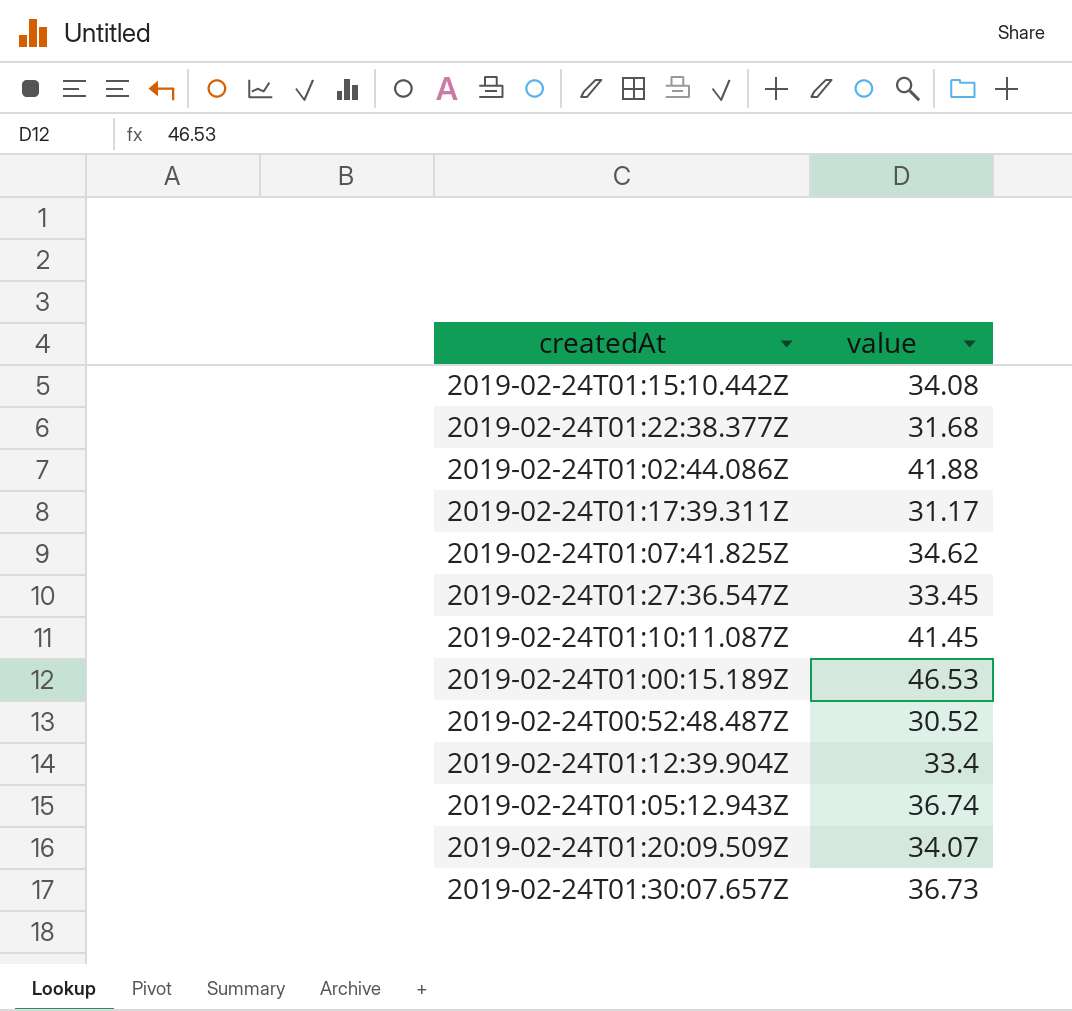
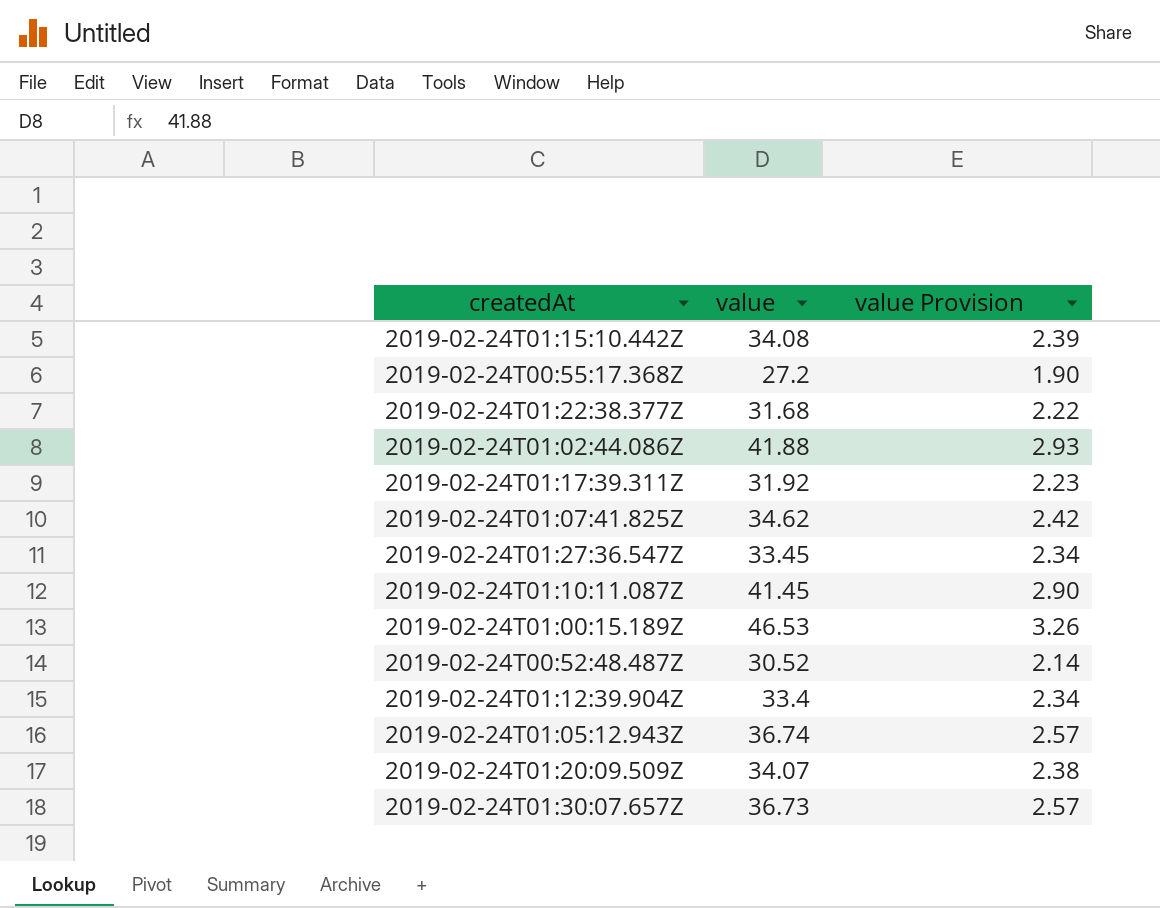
column value Provision | formula: none -> [value] * 0.07
row 2019-02-24T00:55:17.368Z: none -> 27.2 | 1.90
2019-02-24T01:17:39.311Z | value: 31.17 -> 31.92

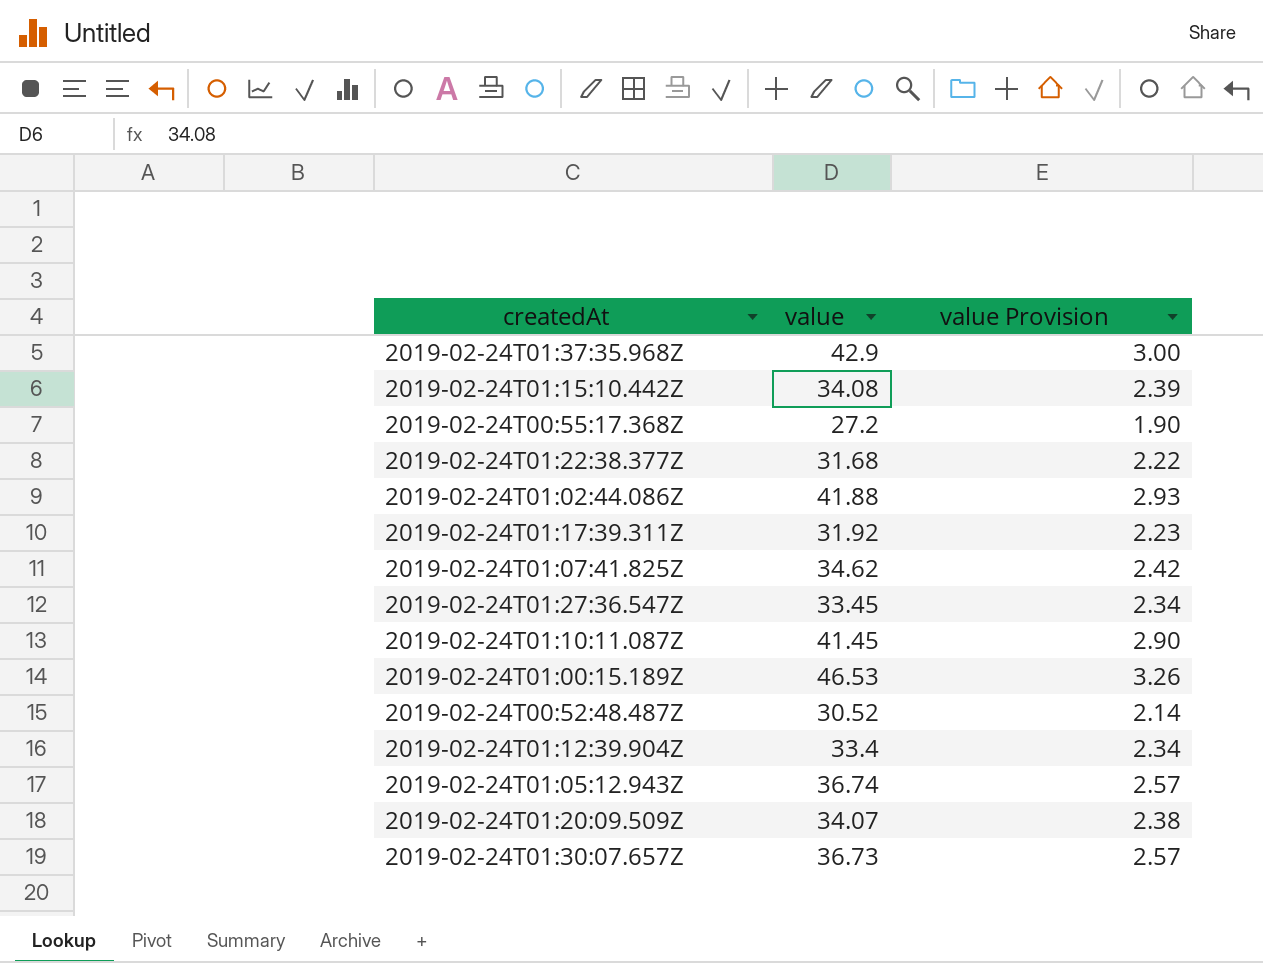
row 2019-02-24T01:37:35.968Z: none -> 42.9 | 3.00

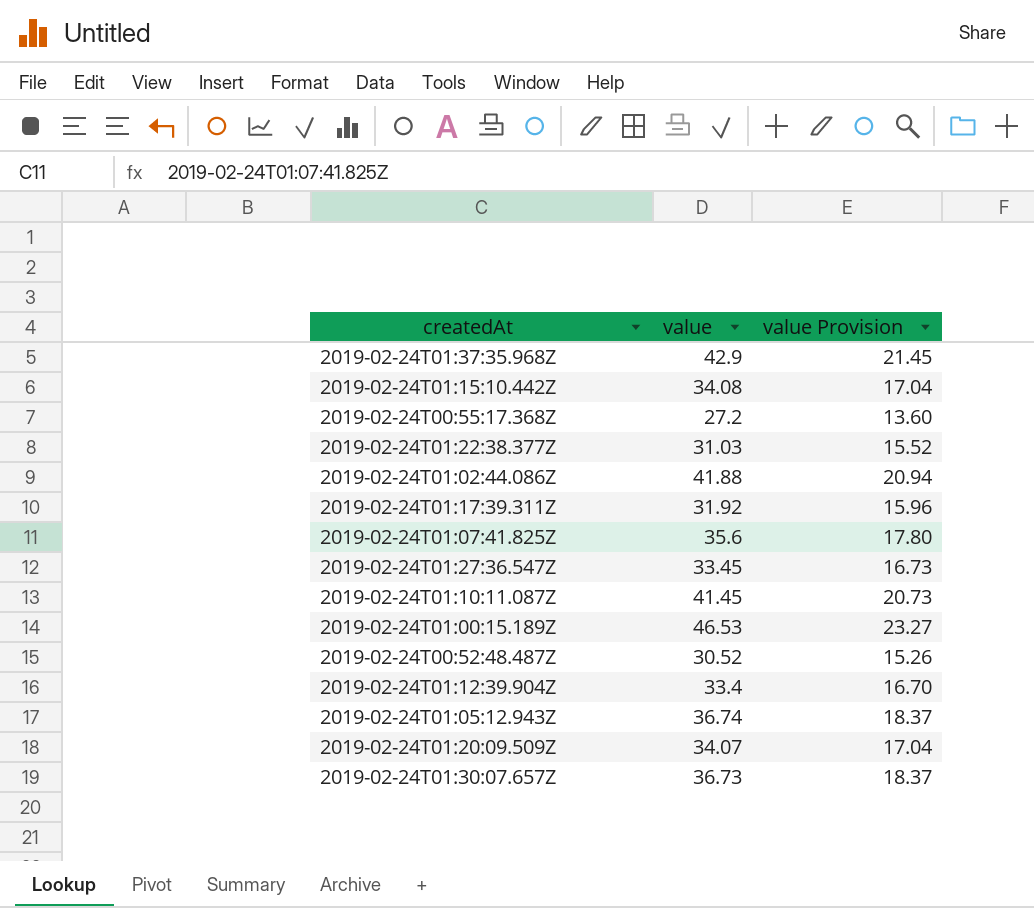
column value Provision | formula: [value] * 0.07 -> [value] * 0.5
2019-02-24T01:22:38.377Z | value: 31.68 -> 31.03
2019-02-24T01:07:41.825Z | value: 34.62 -> 35.6

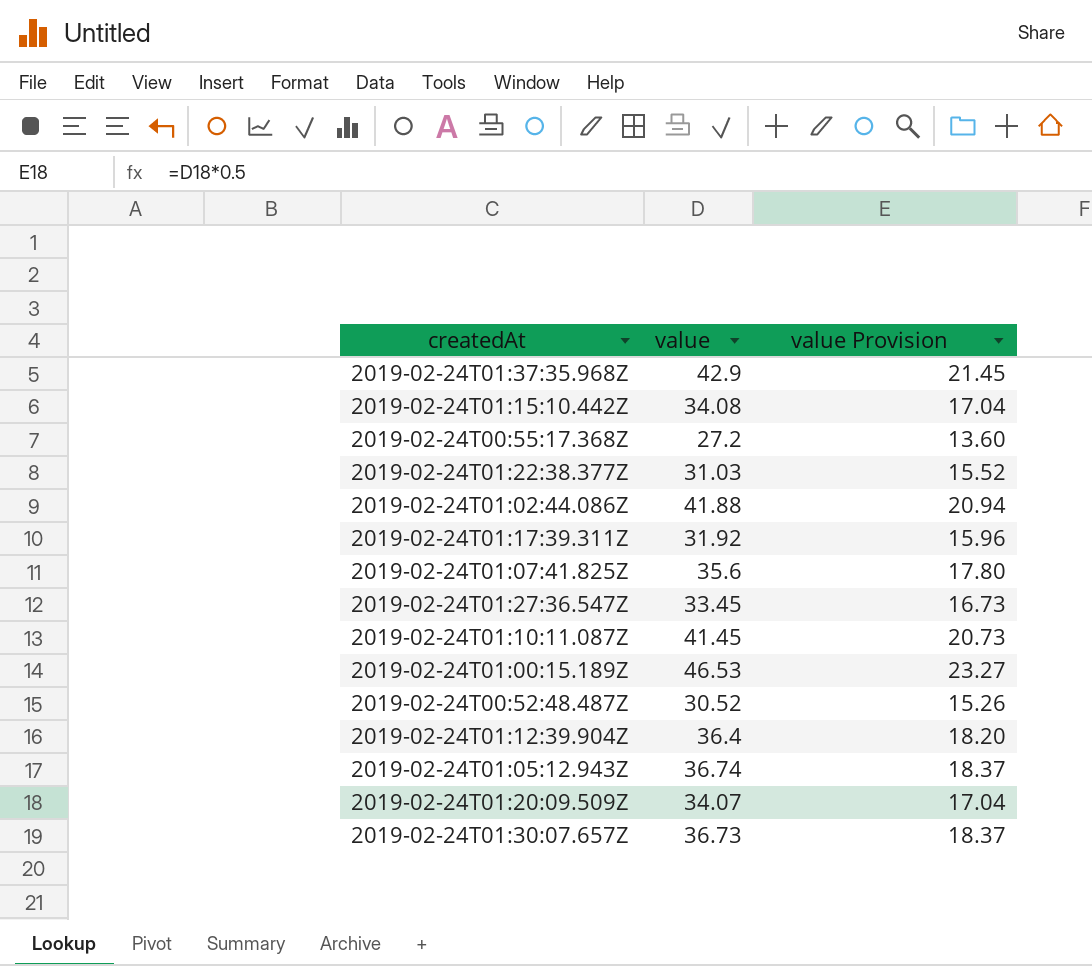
2019-02-24T01:12:39.904Z | value: 33.4 -> 36.4
2019-02-24T01:12:39.904Z | value Provision: 16.70 -> 18.20

